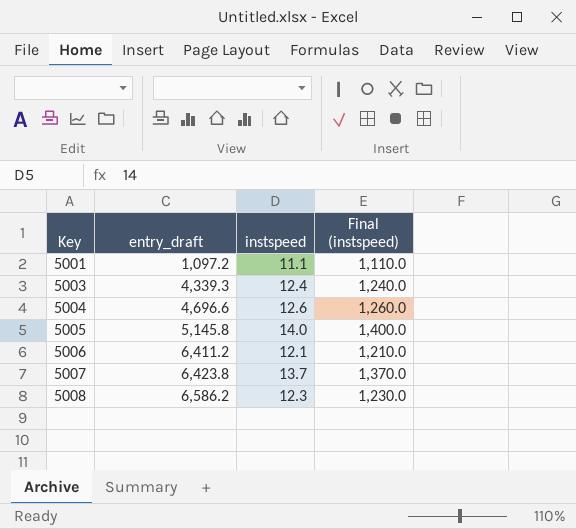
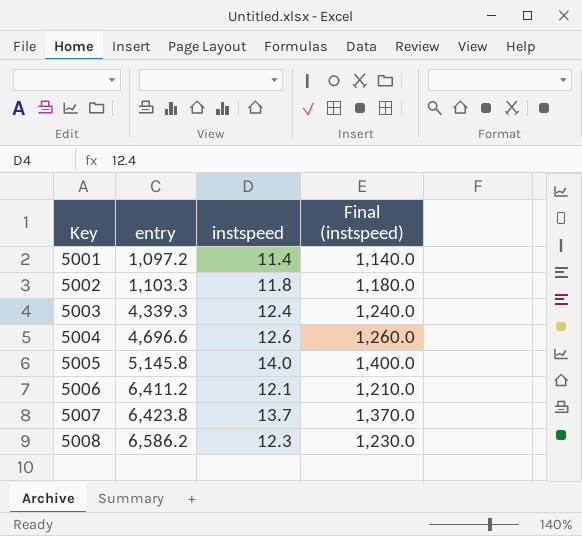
column name: entry_draft -> entry
5001 | instspeed: 11.1 -> 11.4
5001 | Final (instspeed): 1,110.0 -> 1,140.0
row 5002: none -> 1,103.3 | 11.8 | 1,180.0

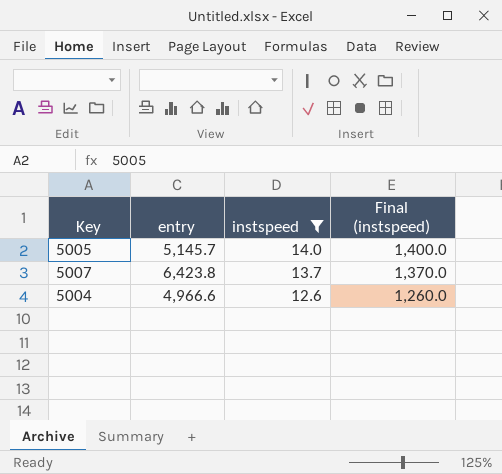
filter: none -> instspeed >= 12.6
row order: Key ascending -> instspeed descending
5005 | entry: 5,145.8 -> 5,145.7
5004 | entry: 4,696.6 -> 4,966.6

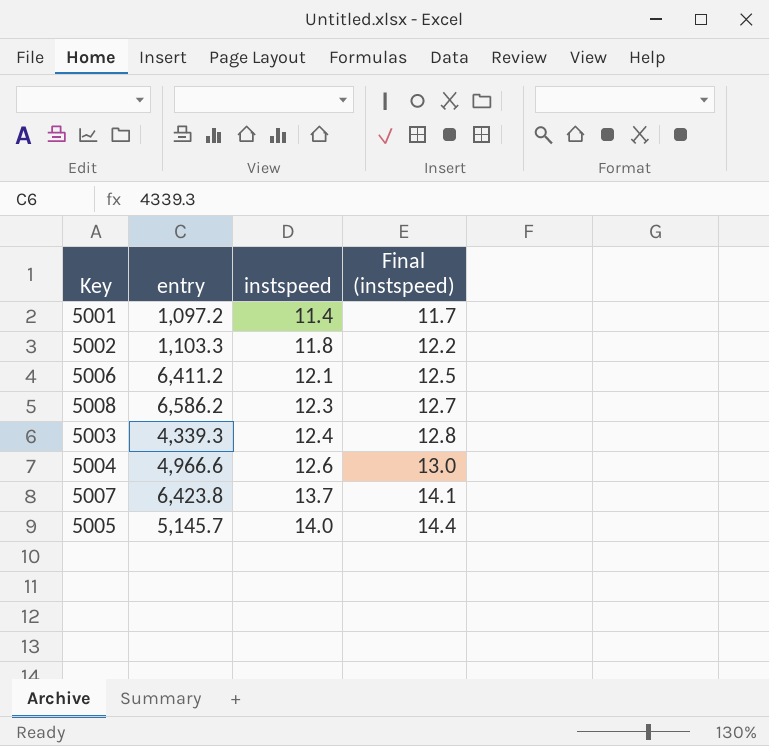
filter: instspeed >= 12.6 -> none
row order: instspeed descending -> instspeed ascending
column Final (instspeed) | formula: [instspeed] * 100 -> [instspeed] * 1.03

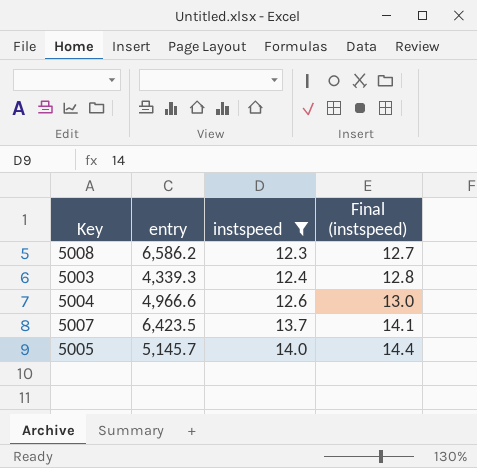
filter: none -> instspeed >= 12.3
5007 | entry: 6,423.8 -> 6,423.5

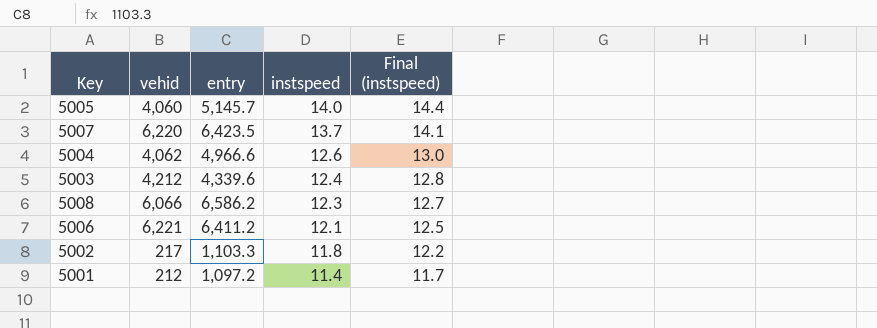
filter: instspeed >= 12.3 -> none
row order: instspeed ascending -> instspeed descending
column vehid | position: none -> 2
5003 | entry: 4,339.3 -> 4,339.6

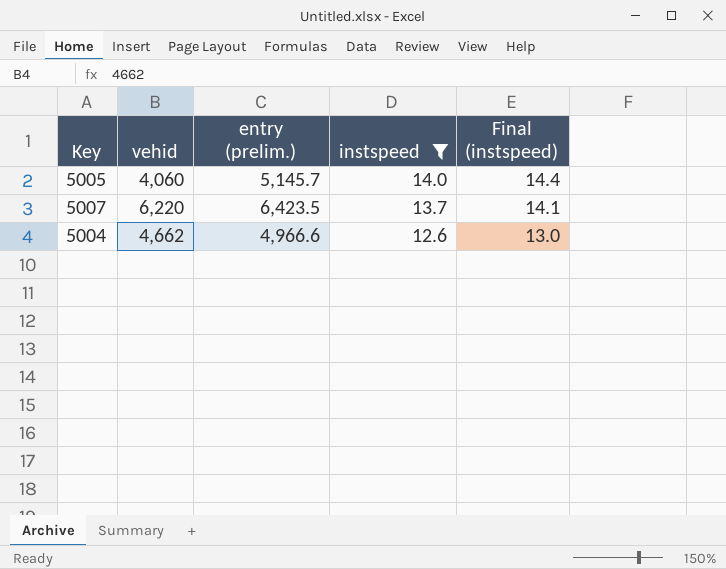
filter: none -> instspeed >= 12.6
column name: entry -> entry (prelim.)
5004 | vehid: 4,062 -> 4,662

